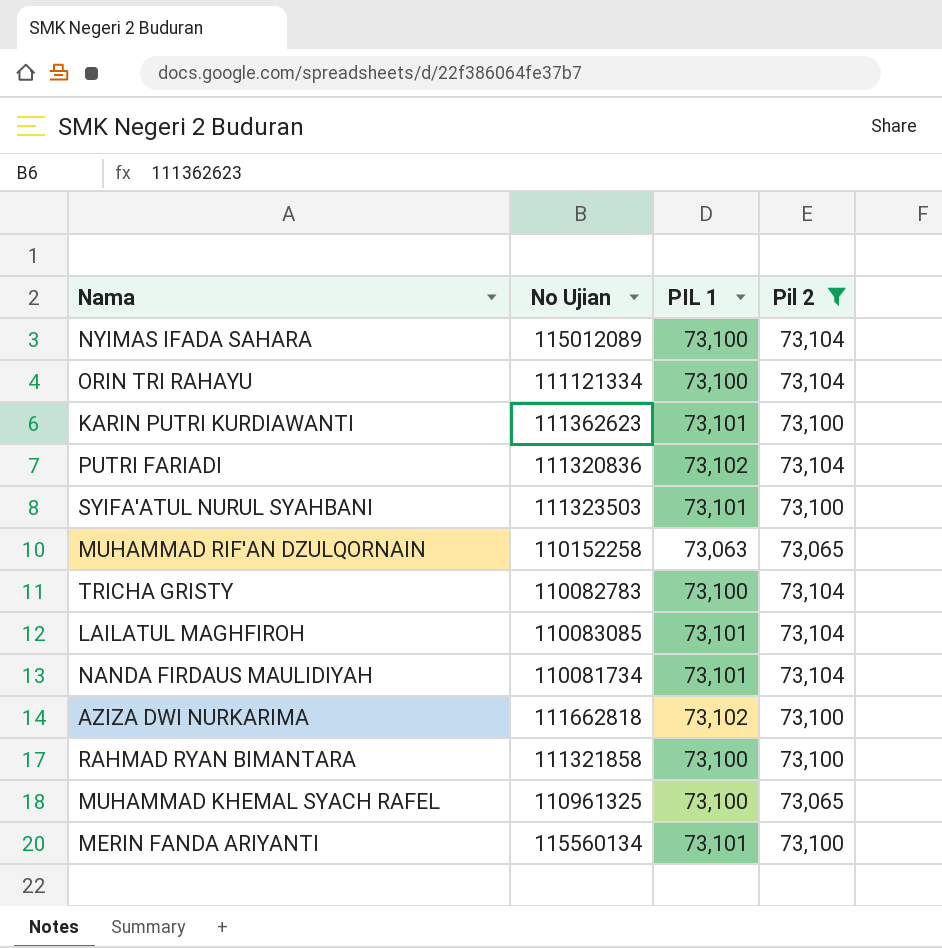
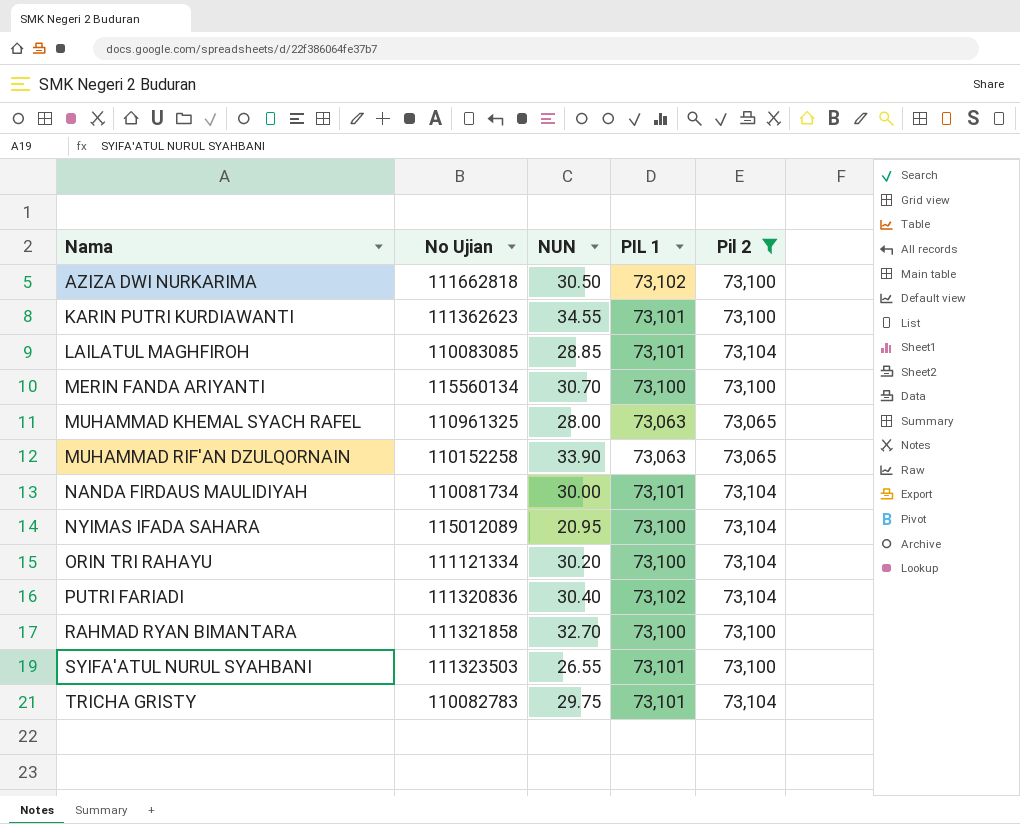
row order: none -> Nama ascending
column NUN | position: none -> 3
MERIN FANDA ARIYANTI | PIL 1: 73,101 -> 73,100
MUHAMMAD KHEMAL SYACH RAFEL | PIL 1: 73,100 -> 73,063
TRICHA GRISTY | PIL 1: 73,100 -> 73,101

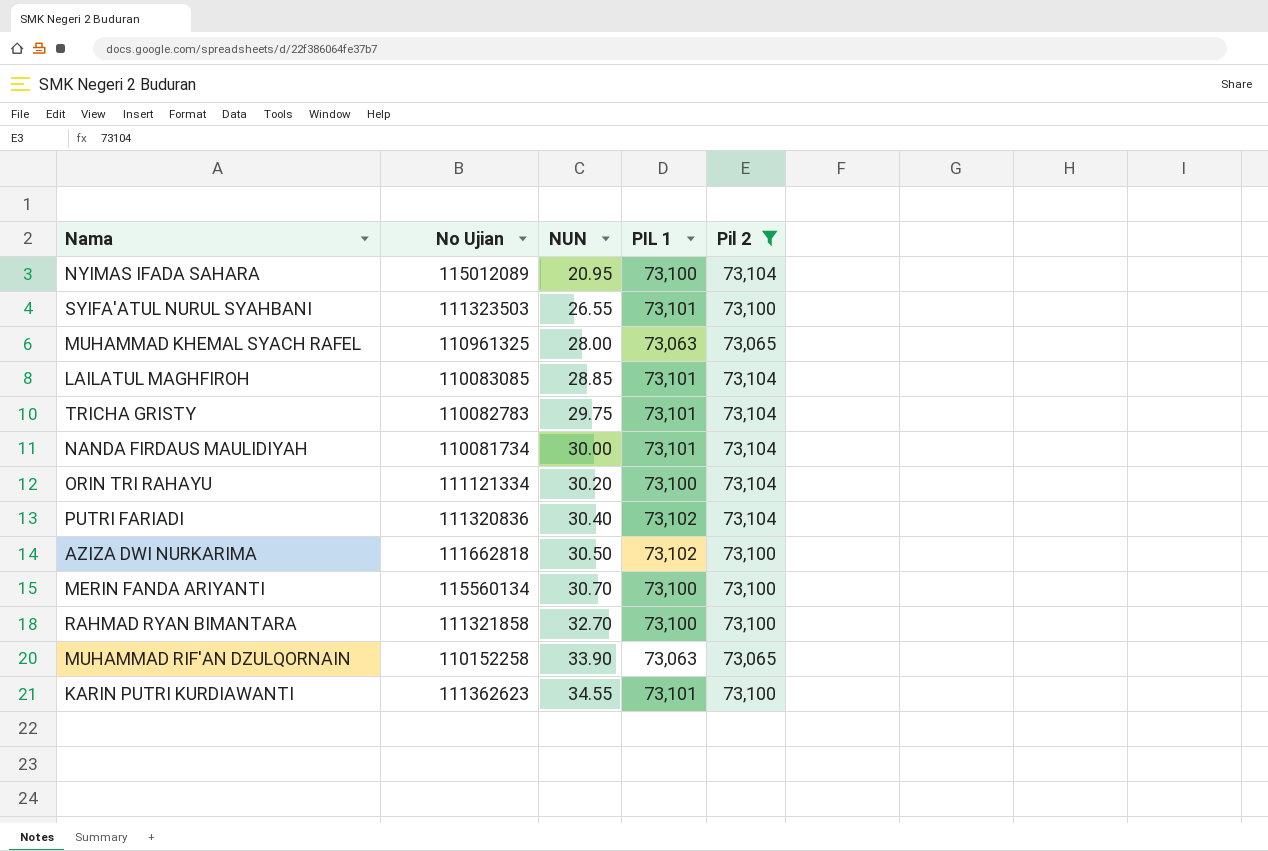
row order: Nama ascending -> NUN ascending

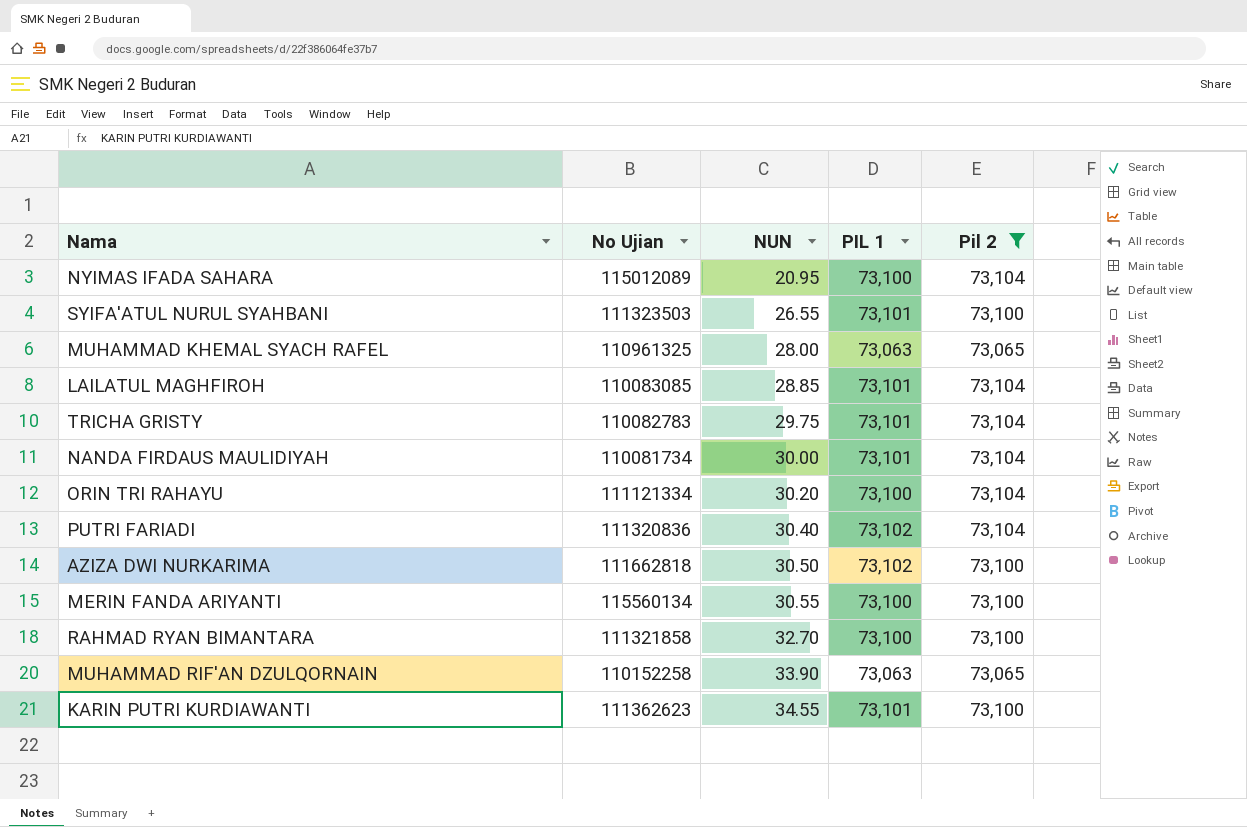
MERIN FANDA ARIYANTI | NUN: 30.70 -> 30.55

